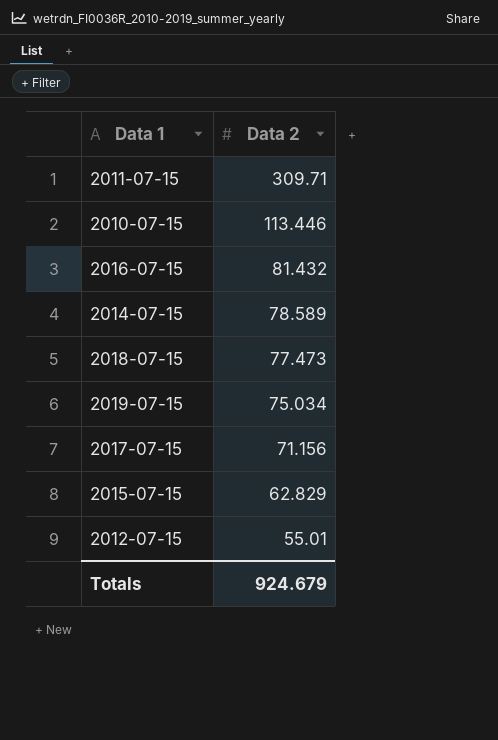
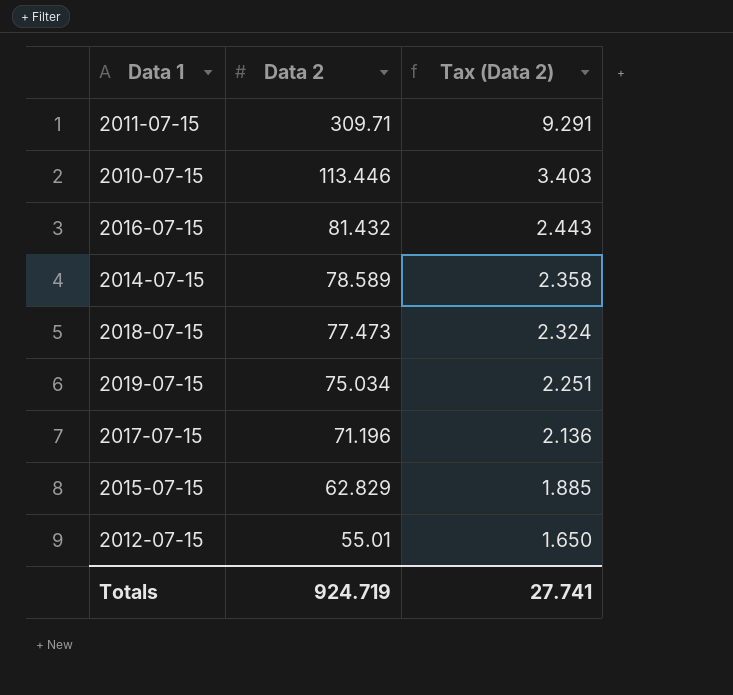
column Tax (Data 2) | formula: none -> [Data 2] * 0.03
2017-07-15 | Data 2: 71.156 -> 71.196
Totals | Data 2: 924.679 -> 924.719

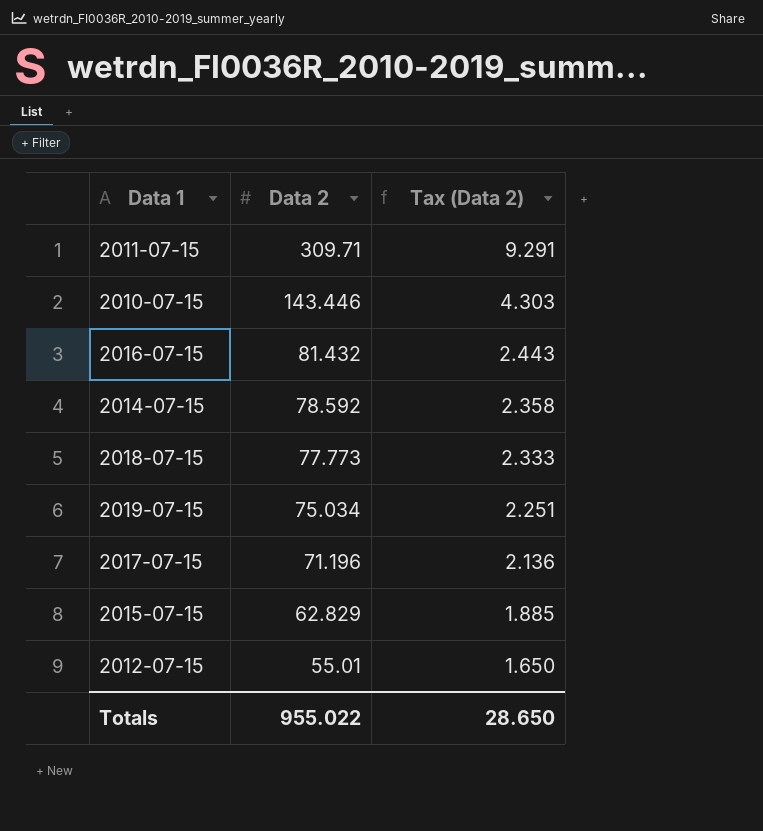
2010-07-15 | Data 2: 113.446 -> 143.446
2010-07-15 | Tax (Data 2): 3.403 -> 4.303
2014-07-15 | Data 2: 78.589 -> 78.592
2018-07-15 | Data 2: 77.473 -> 77.773
2018-07-15 | Tax (Data 2): 2.324 -> 2.333
Totals | Data 2: 924.719 -> 955.022
Totals | Tax (Data 2): 27.741 -> 28.650

